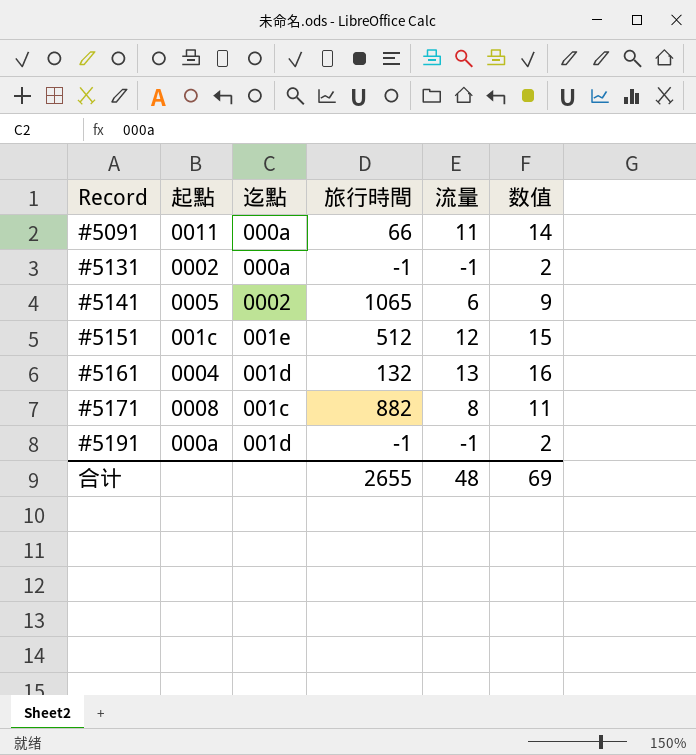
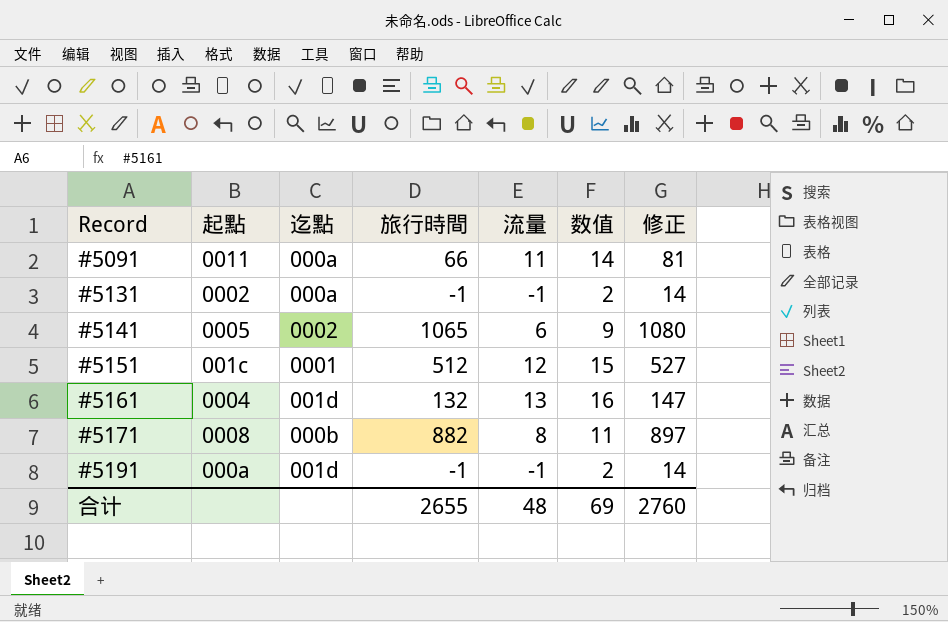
column 修正 | formula: none -> [旅行時間] + 15
#5151 | 迄點: 001e -> 0001
#5171 | 迄點: 001c -> 000b

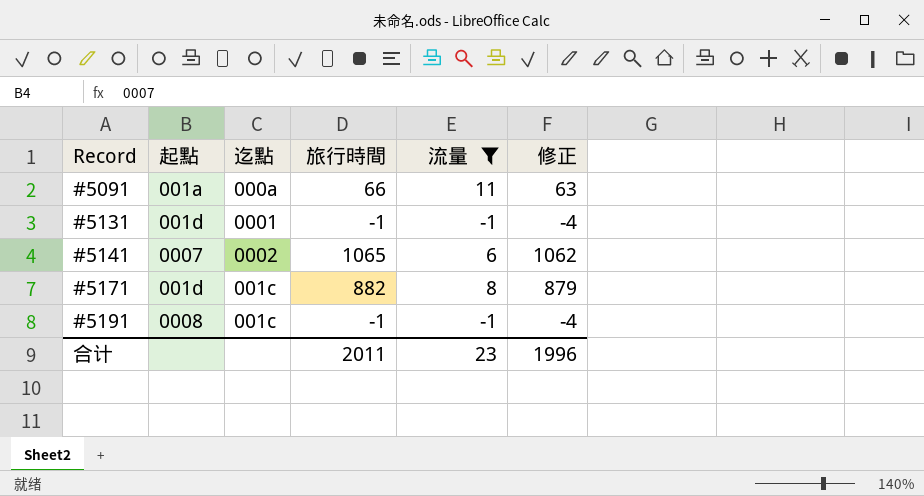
filter: none -> 流量 <= 11
column 数值 | formula: [流量] + 3 -> none
column 修正 | formula: [旅行時間] + 15 -> [旅行時間] - 3
#5091 | 起點: 0011 -> 001a
#5131 | 起點: 0002 -> 001d
#5131 | 迄點: 000a -> 0001
#5141 | 起點: 0005 -> 0007
#5171 | 起點: 0008 -> 001d
#5171 | 迄點: 000b -> 001c
#5191 | 起點: 000a -> 0008
#5191 | 迄點: 001d -> 001c
合计 | 旅行時間: 2655 -> 2011
合计 | 流量: 48 -> 23
合计 | 修正: 2760 -> 1996

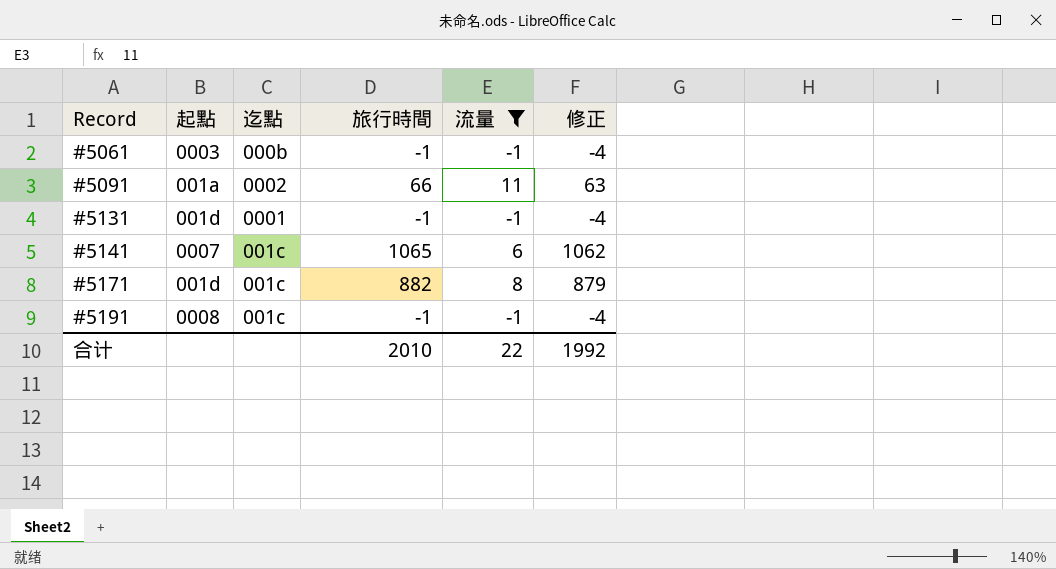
row #5061: none -> 0003 | 000b | -1 | -1 | -4
#5091 | 迄點: 000a -> 0002
#5141 | 迄點: 0002 -> 001c
合计 | 旅行時間: 2011 -> 2010
合计 | 流量: 23 -> 22
合计 | 修正: 1996 -> 1992

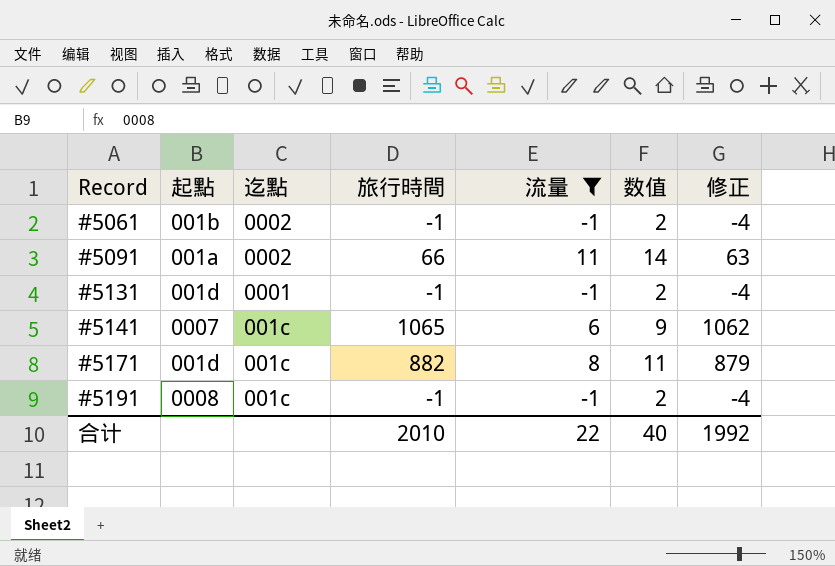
column 数值 | formula: none -> [流量] + 3
#5061 | 起點: 0003 -> 001b
#5061 | 迄點: 000b -> 0002

